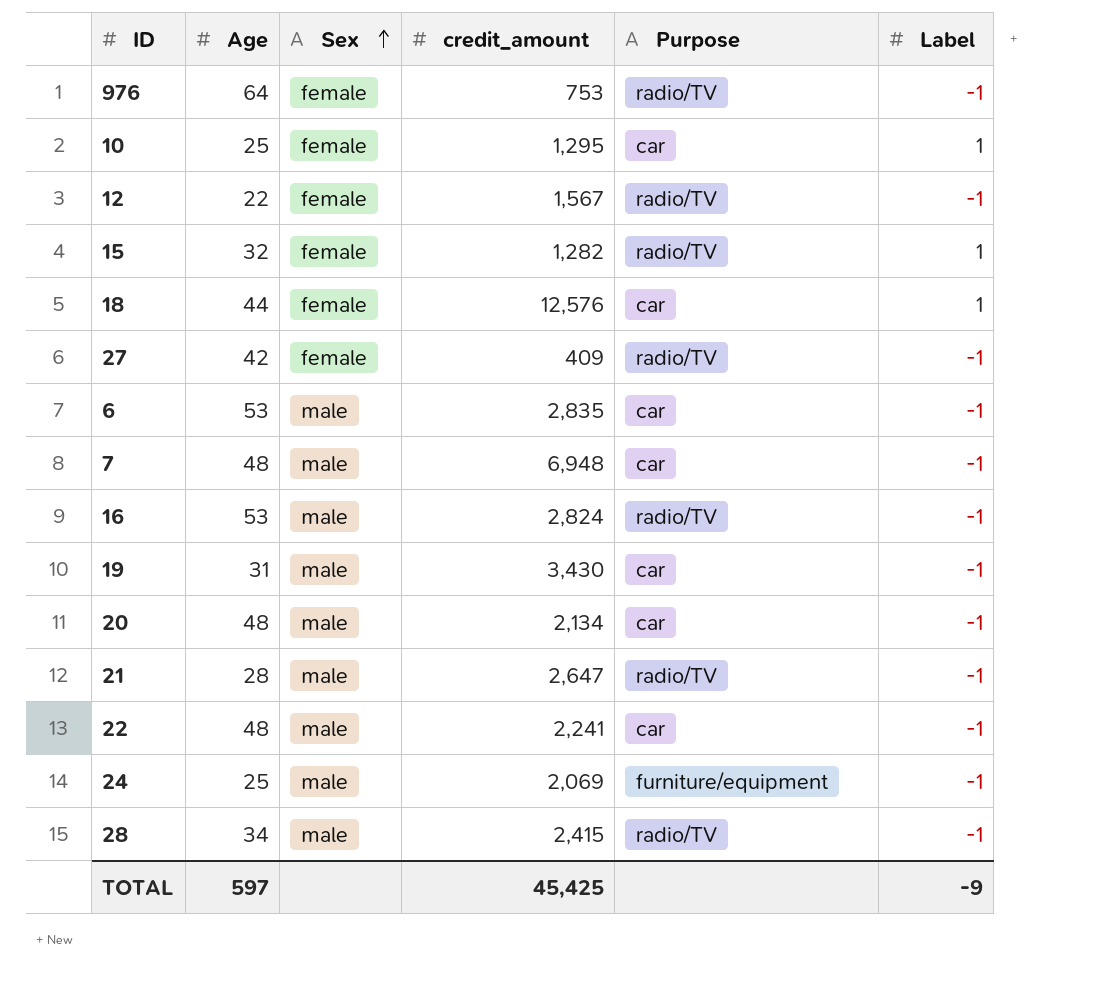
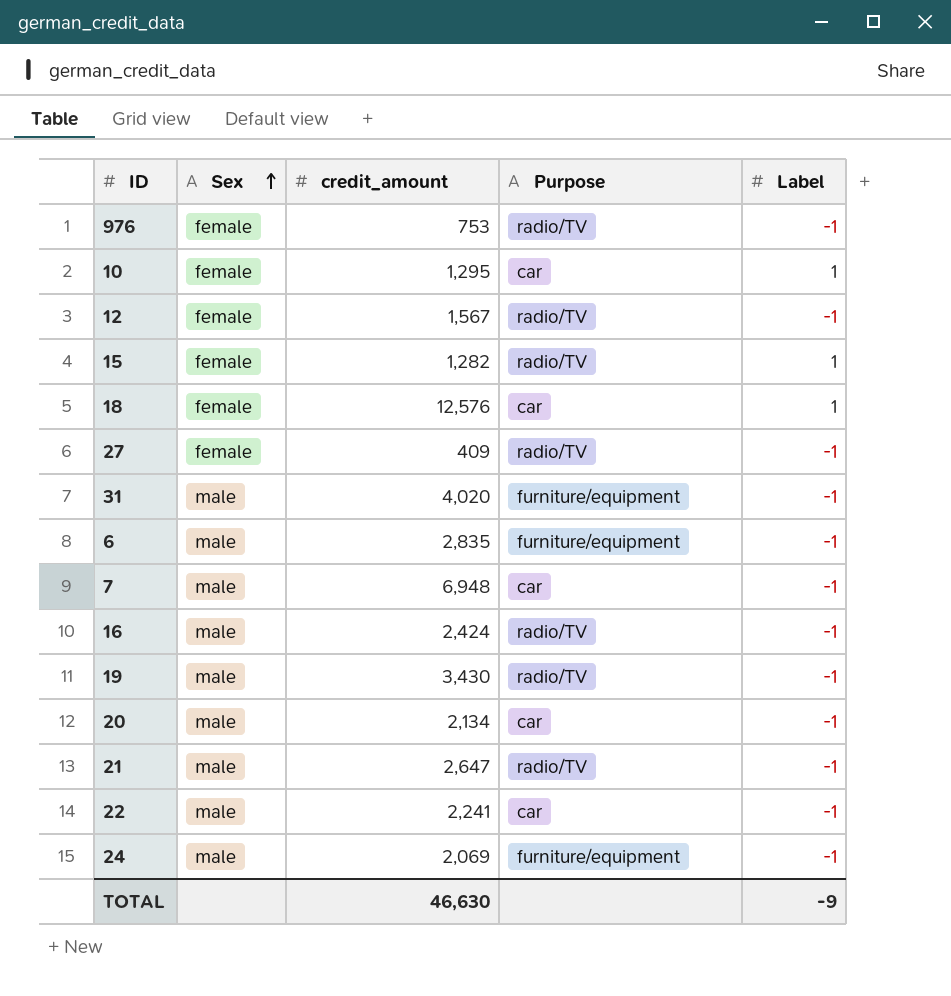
column Age | position: 2 -> none
row 28: 34 | male | 2,415 | radio/TV | -1 -> none
row 31: none -> male | 4,020 | furniture/equipment | -1
6 | Purpose: car -> furniture/equipment
16 | credit_amount: 2,824 -> 2,424
19 | Purpose: car -> radio/TV
TOTAL | credit_amount: 45,425 -> 46,630

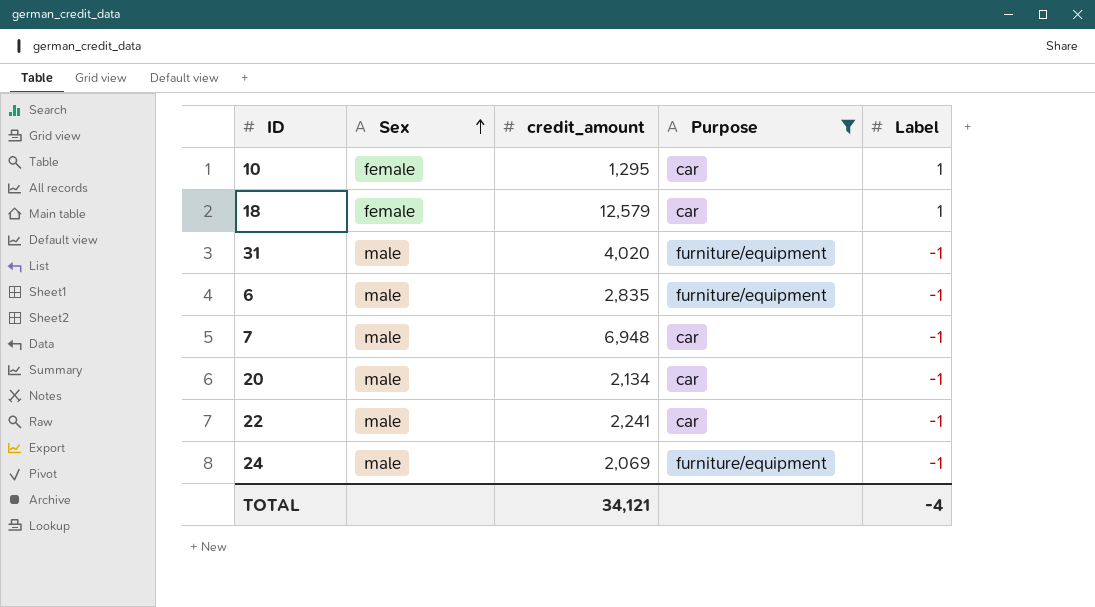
filter: none -> Purpose != radio/TV
18 | credit_amount: 12,576 -> 12,579
TOTAL | credit_amount: 46,630 -> 34,121
TOTAL | Label: -9 -> -4

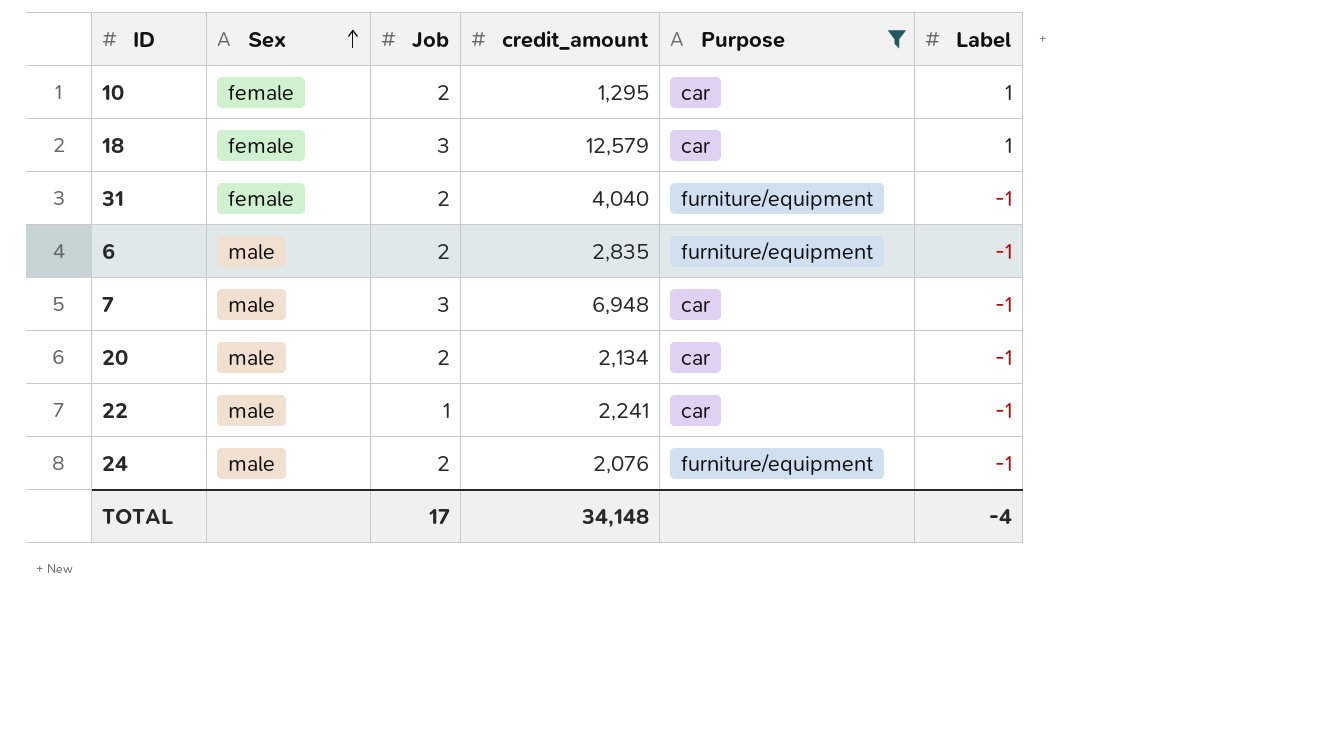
column Job | position: none -> 3
31 | Sex: male -> female
31 | credit_amount: 4,020 -> 4,040
24 | credit_amount: 2,069 -> 2,076
TOTAL | credit_amount: 34,121 -> 34,148

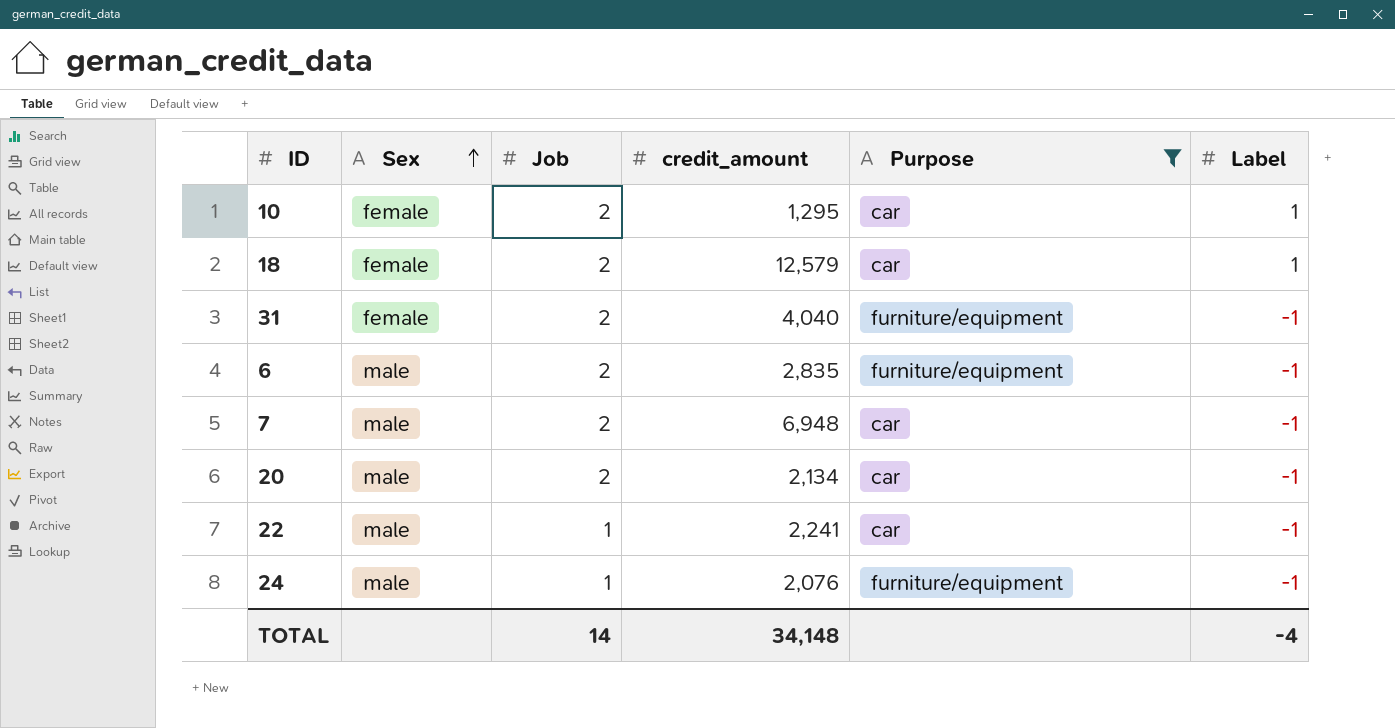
18 | Job: 3 -> 2
7 | Job: 3 -> 2
24 | Job: 2 -> 1
TOTAL | Job: 17 -> 14

